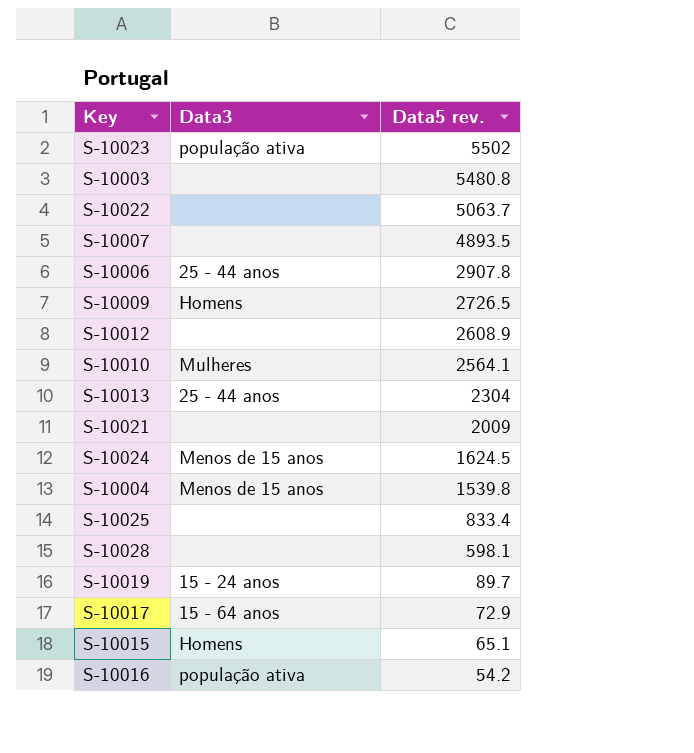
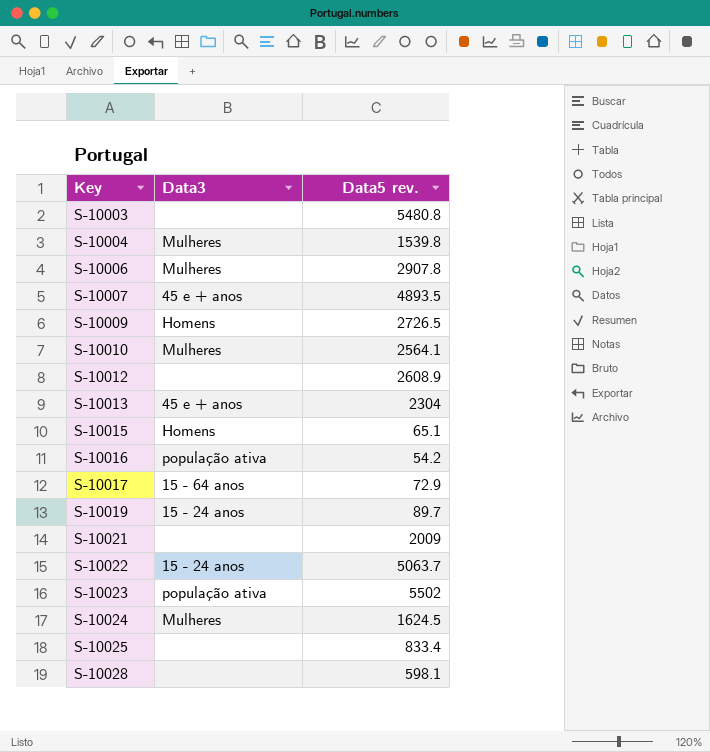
row order: Data5 rev. descending -> Key ascending
S-10004 | Data3: Menos de 15 anos -> Mulheres
S-10006 | Data3: 25 - 44 anos -> Mulheres
S-10007 | Data3: none -> 45 e + anos
S-10013 | Data3: 25 - 44 anos -> 45 e + anos
S-10022 | Data3: none -> 15 - 24 anos
S-10024 | Data3: Menos de 15 anos -> Mulheres

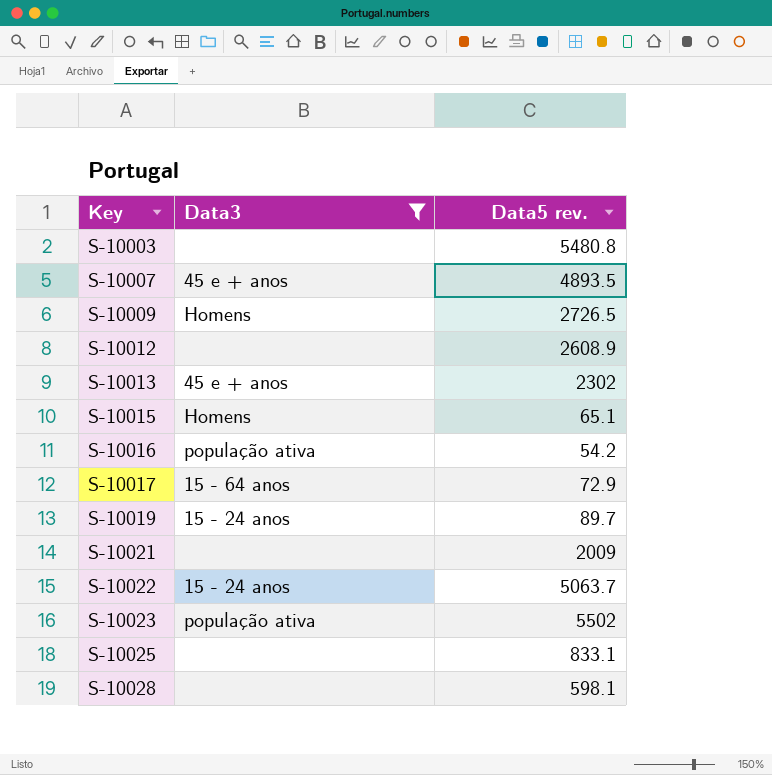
filter: none -> Data3 != Mulheres
S-10013 | Data5 rev.: 2304 -> 2302
S-10025 | Data5 rev.: 833.4 -> 833.1

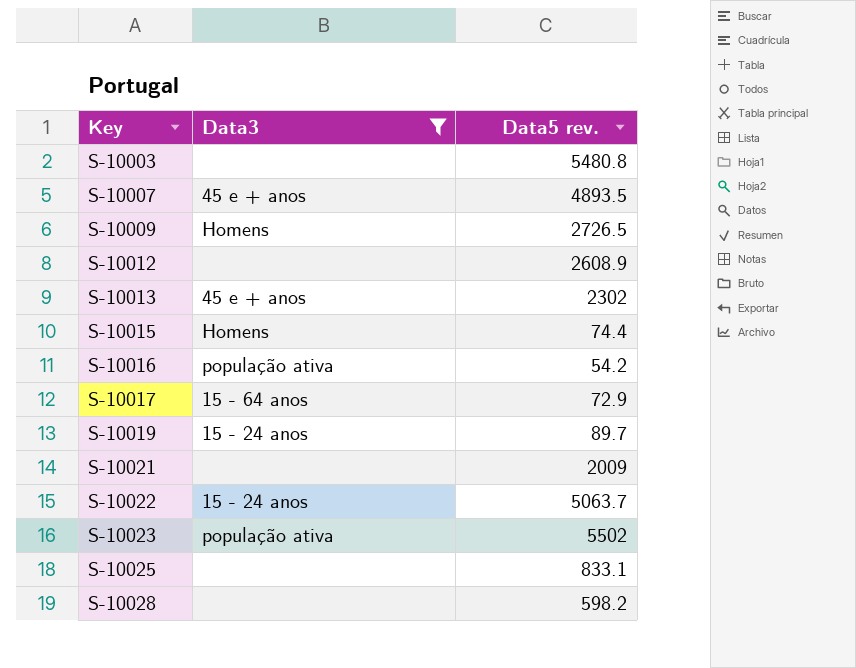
S-10015 | Data5 rev.: 65.1 -> 74.4
S-10028 | Data5 rev.: 598.1 -> 598.2

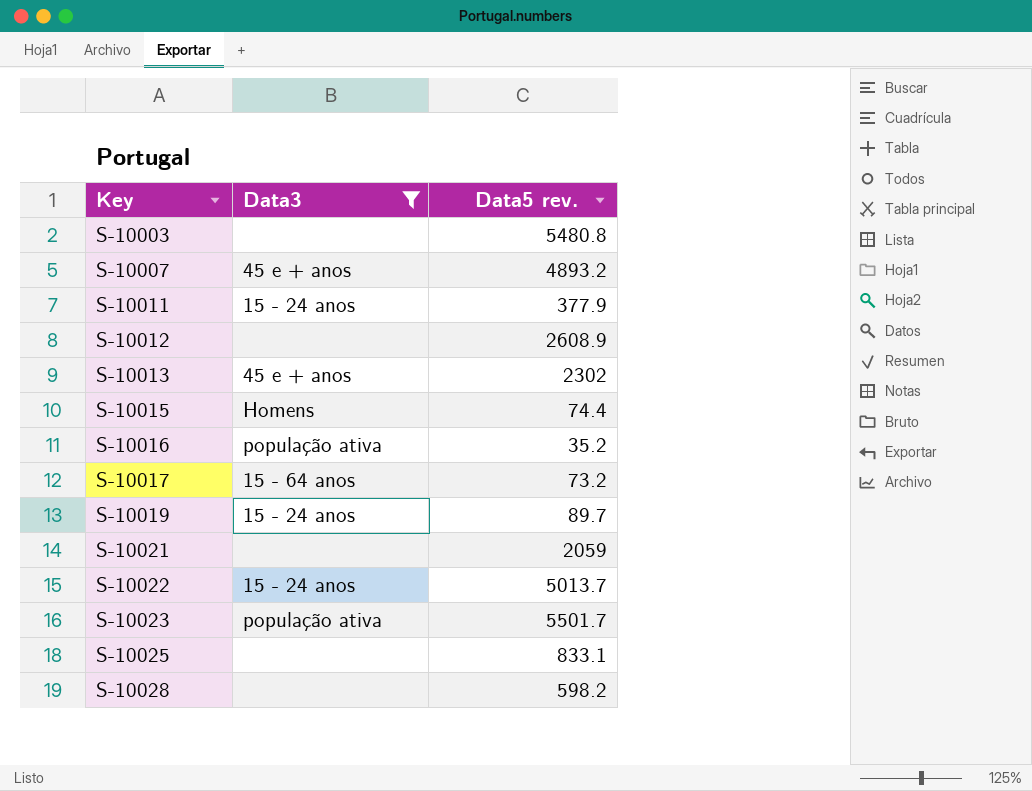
row S-10009: Homens | 2726.5 -> none
S-10007 | Data5 rev.: 4893.5 -> 4893.2
row S-10011: none -> 15 - 24 anos | 377.9
S-10016 | Data5 rev.: 54.2 -> 35.2
S-10017 | Data5 rev.: 72.9 -> 73.2
S-10021 | Data5 rev.: 2009 -> 2059
S-10022 | Data5 rev.: 5063.7 -> 5013.7
S-10023 | Data5 rev.: 5502 -> 5501.7

